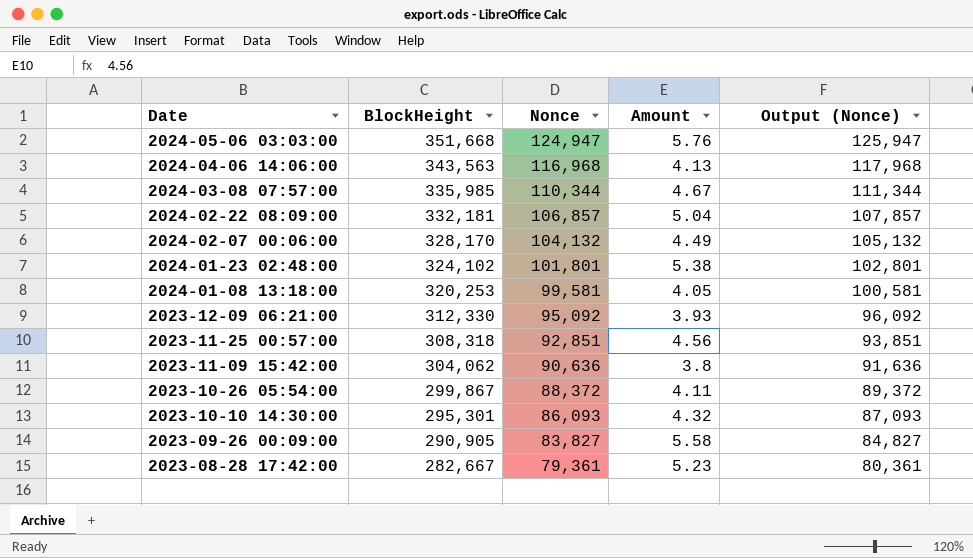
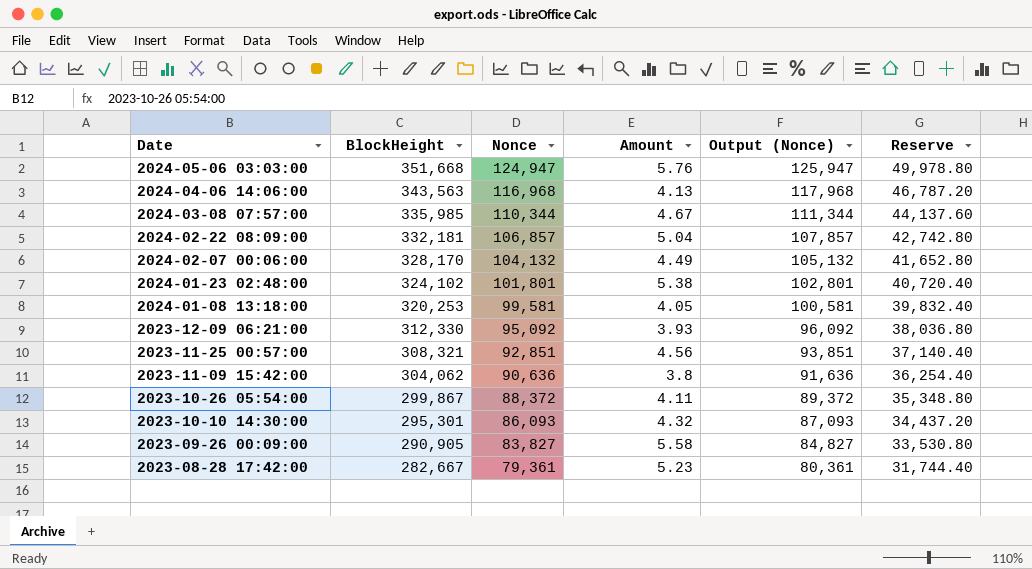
column Reserve | formula: none -> [Nonce] * 0.4
2023-11-25 00:57:00 | BlockHeight: 308,318 -> 308,321

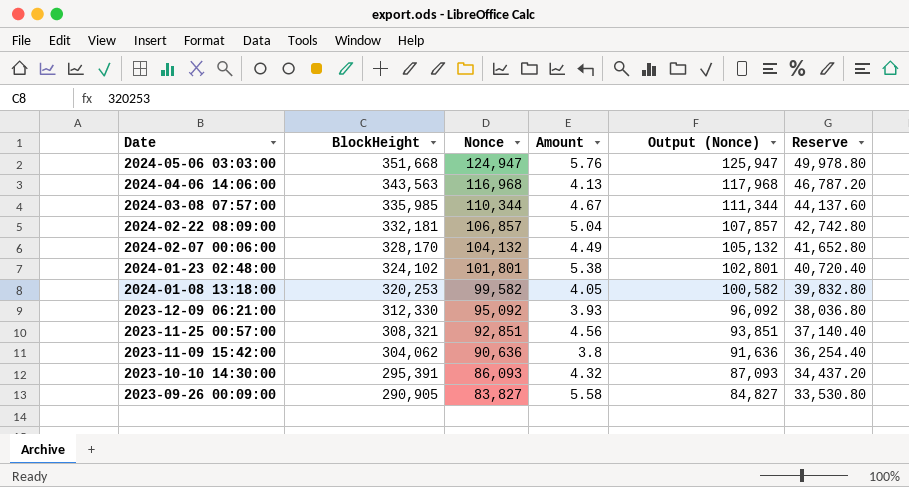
row 2023-10-26 05:54:00: 299,867 | 88,372 | 4.11 | 89,372 | 35,348.80 -> none
row 2023-08-28 17:42:00: 282,667 | 79,361 | 5.23 | 80,361 | 31,744.40 -> none
2024-01-08 13:18:00 | Nonce: 99,581 -> 99,582
2024-01-08 13:18:00 | Output (Nonce): 100,581 -> 100,582
2024-01-08 13:18:00 | Reserve: 39,832.40 -> 39,832.80
2023-10-10 14:30:00 | BlockHeight: 295,301 -> 295,391

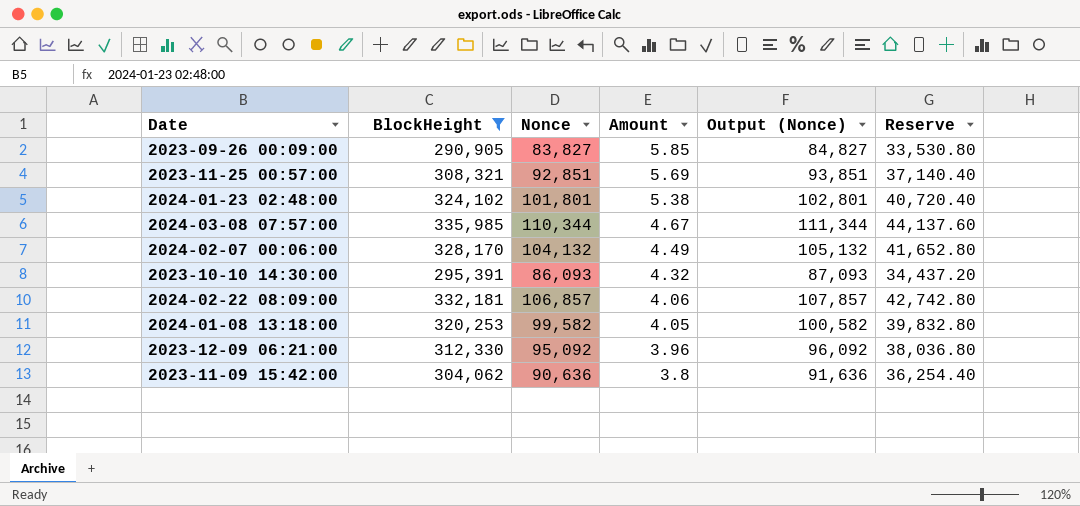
filter: none -> BlockHeight <= 335,985
row order: Date descending -> Amount descending
2023-09-26 00:09:00 | Amount: 5.58 -> 5.85
2023-11-25 00:57:00 | Amount: 4.56 -> 5.69
2024-02-22 08:09:00 | Amount: 5.04 -> 4.06
2023-12-09 06:21:00 | Amount: 3.93 -> 3.96

